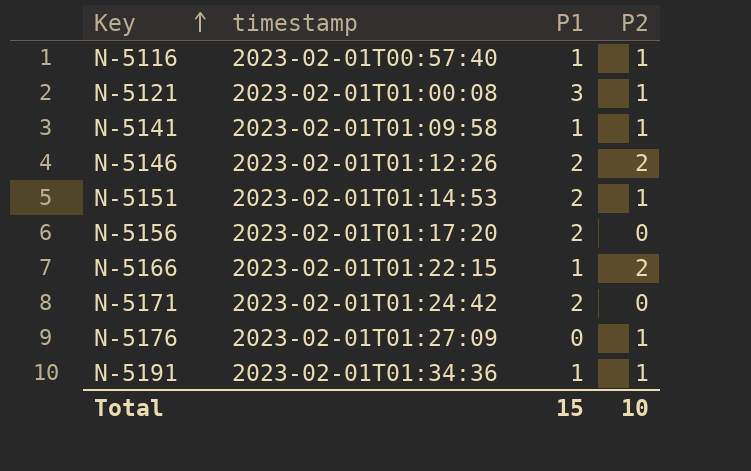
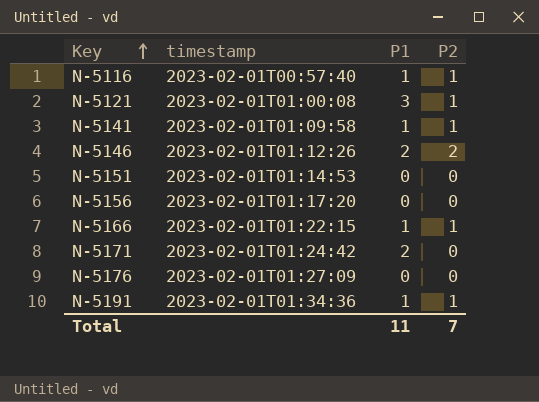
N-5151 | P1: 2 -> 0
N-5151 | P2: 1 -> 0
N-5156 | P1: 2 -> 0
N-5166 | P2: 2 -> 1
N-5176 | P2: 1 -> 0
Total | P1: 15 -> 11
Total | P2: 10 -> 7

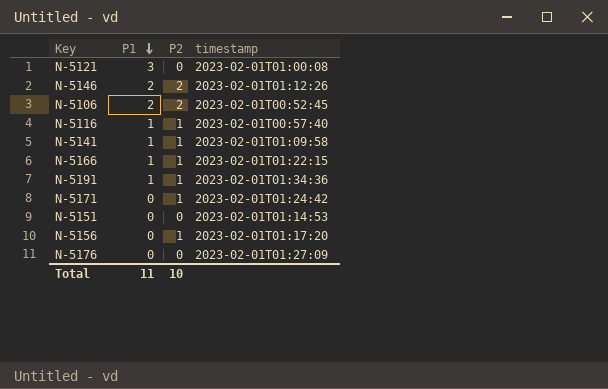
row order: Key ascending -> P1 descending
column timestamp | position: 2 -> 4
N-5121 | P2: 1 -> 0
row N-5106: none -> 2 | 2 | 2023-02-01T00:52:45
N-5171 | P1: 2 -> 0
N-5171 | P2: 0 -> 1
N-5156 | P2: 0 -> 1
Total | P2: 7 -> 10

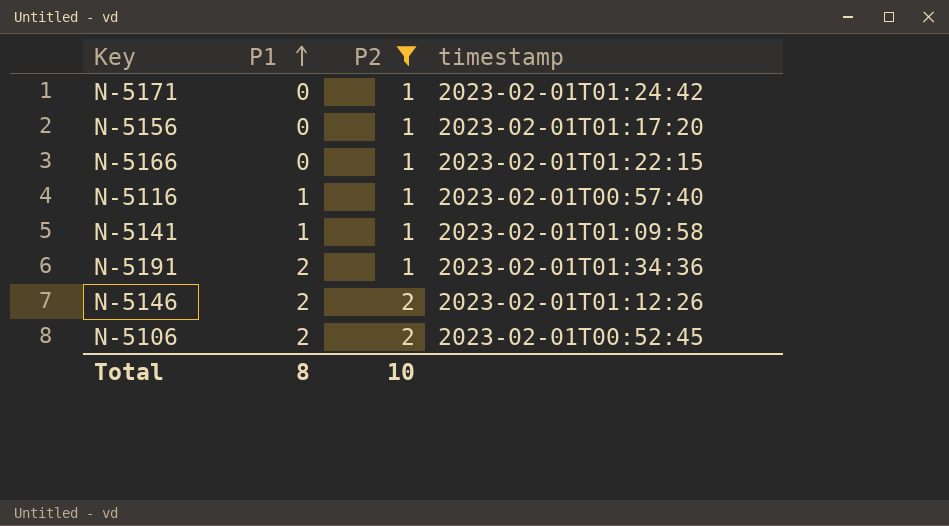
filter: none -> P2 != 0
row order: P1 descending -> P1 ascending
N-5166 | P1: 1 -> 0
N-5191 | P1: 1 -> 2
Total | P1: 11 -> 8

